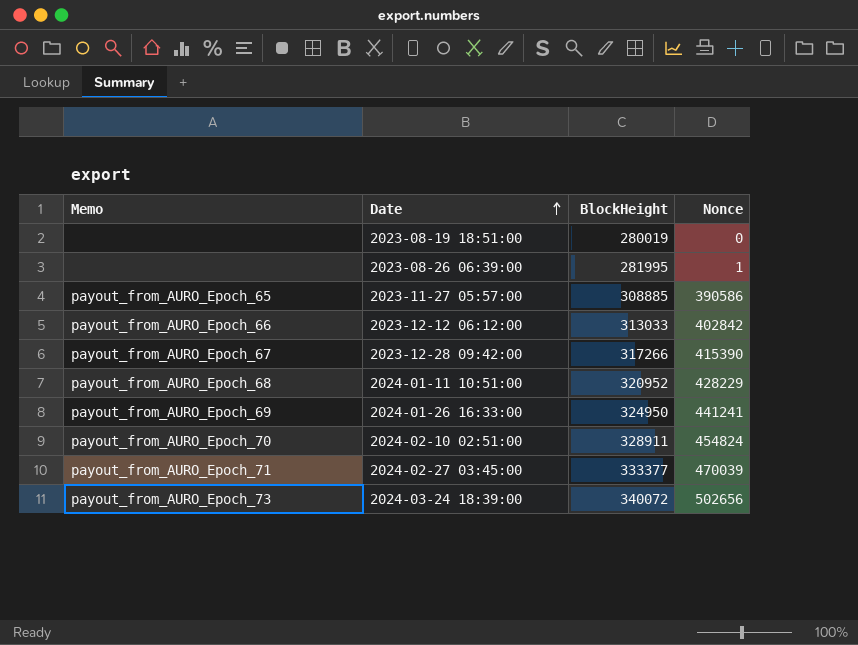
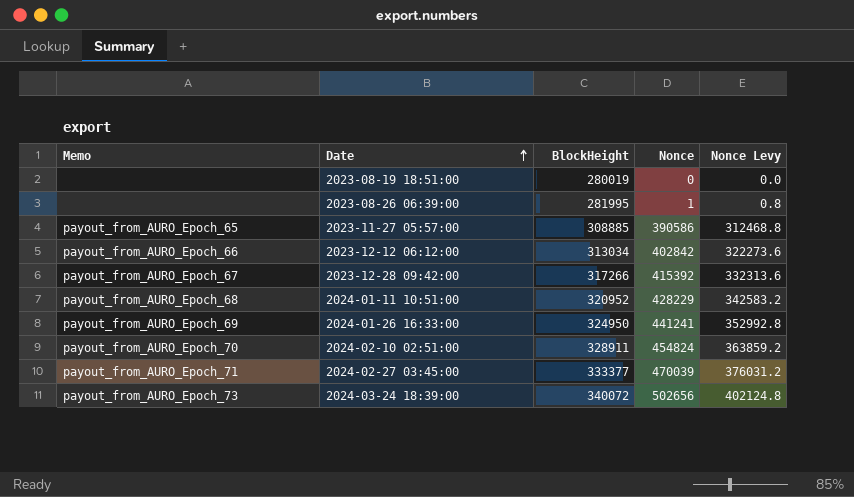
column Nonce Levy | formula: none -> [Nonce] * 0.8
2023-12-12 06:12:00 | BlockHeight: 313033 -> 313034
2023-12-28 09:42:00 | Nonce: 415390 -> 415392

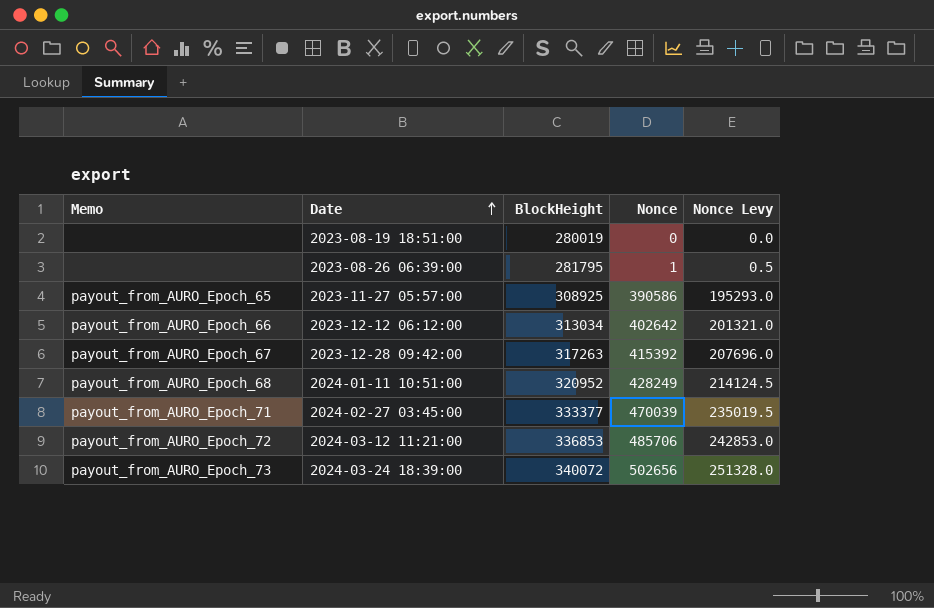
column Nonce Levy | formula: [Nonce] * 0.8 -> [Nonce] * 0.5
row 2024-01-26 16:33:00: payout_from_AURO_Epoch_69 | 324950 | 441241 | 352992.8 -> none
row 2024-02-10 02:51:00: payout_from_AURO_Epoch_70 | 328911 | 454824 | 363859.2 -> none
2023-08-26 06:39:00 | BlockHeight: 281995 -> 281795
2023-11-27 05:57:00 | BlockHeight: 308885 -> 308925
2023-12-12 06:12:00 | Nonce: 402842 -> 402642
2023-12-28 09:42:00 | BlockHeight: 317266 -> 317263
2024-01-11 10:51:00 | Nonce: 428229 -> 428249
row 2024-03-12 11:21:00: none -> payout_from_AURO_Epoch_72 | 336853 | 485706 | 242853.0

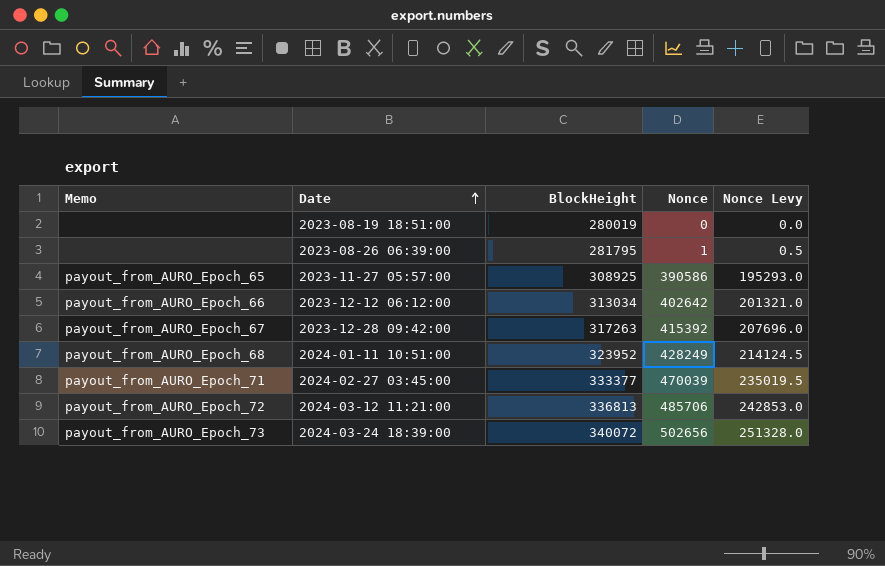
2024-01-11 10:51:00 | BlockHeight: 320952 -> 323952
2024-03-12 11:21:00 | BlockHeight: 336853 -> 336813

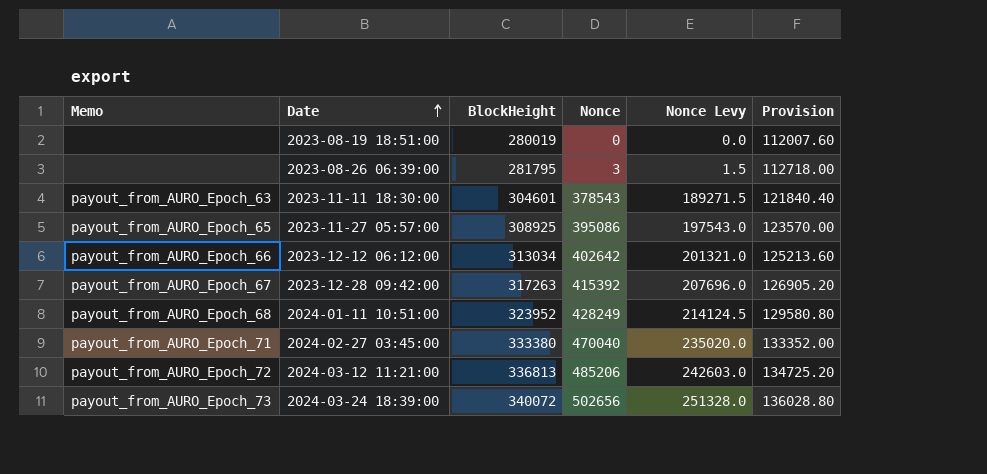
column Provision | formula: none -> [BlockHeight] * 0.4
2023-08-26 06:39:00 | Nonce: 1 -> 3
2023-08-26 06:39:00 | Nonce Levy: 0.5 -> 1.5
row 2023-11-11 18:30:00: none -> payout_from_AURO_Epoch_63 | 304601 | 378543 | 189271.5 | 121840.40
2023-11-27 05:57:00 | Nonce: 390586 -> 395086
2023-11-27 05:57:00 | Nonce Levy: 195293.0 -> 197543.0
2024-02-27 03:45:00 | BlockHeight: 333377 -> 333380
2024-02-27 03:45:00 | Nonce: 470039 -> 470040
2024-02-27 03:45:00 | Nonce Levy: 235019.5 -> 235020.0
2024-03-12 11:21:00 | Nonce: 485706 -> 485206
2024-03-12 11:21:00 | Nonce Levy: 242853.0 -> 242603.0

